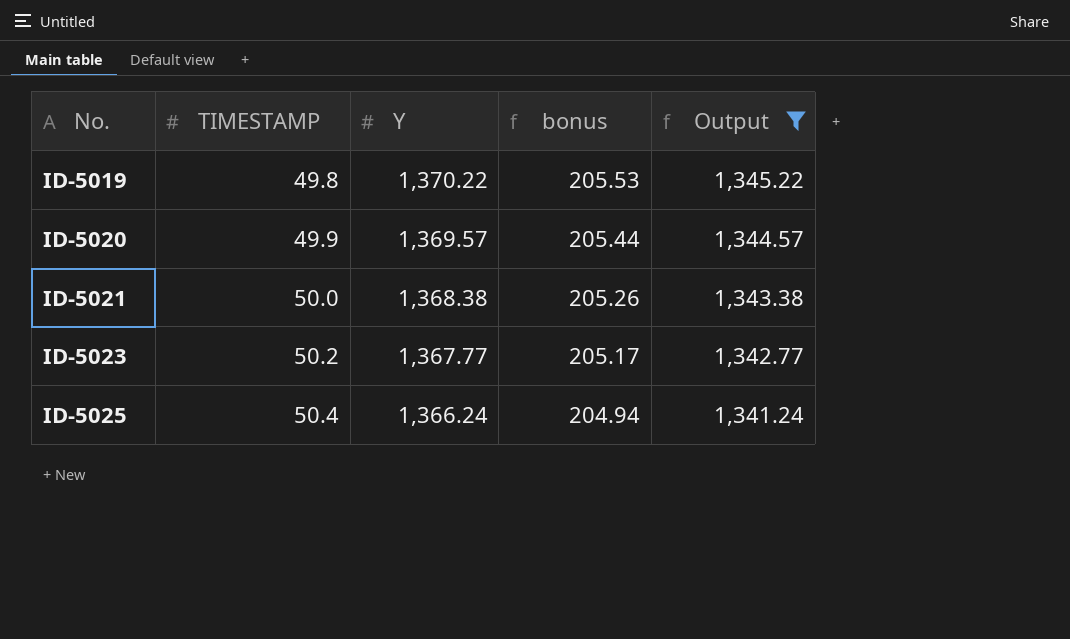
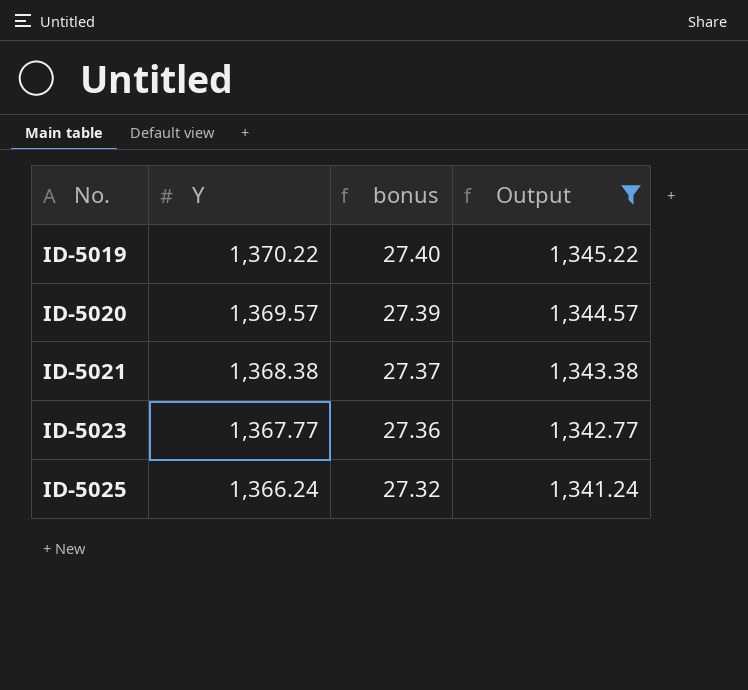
column TIMESTAMP | position: 2 -> none
column bonus | formula: [Y] * 0.15 -> [Y] * 0.02

